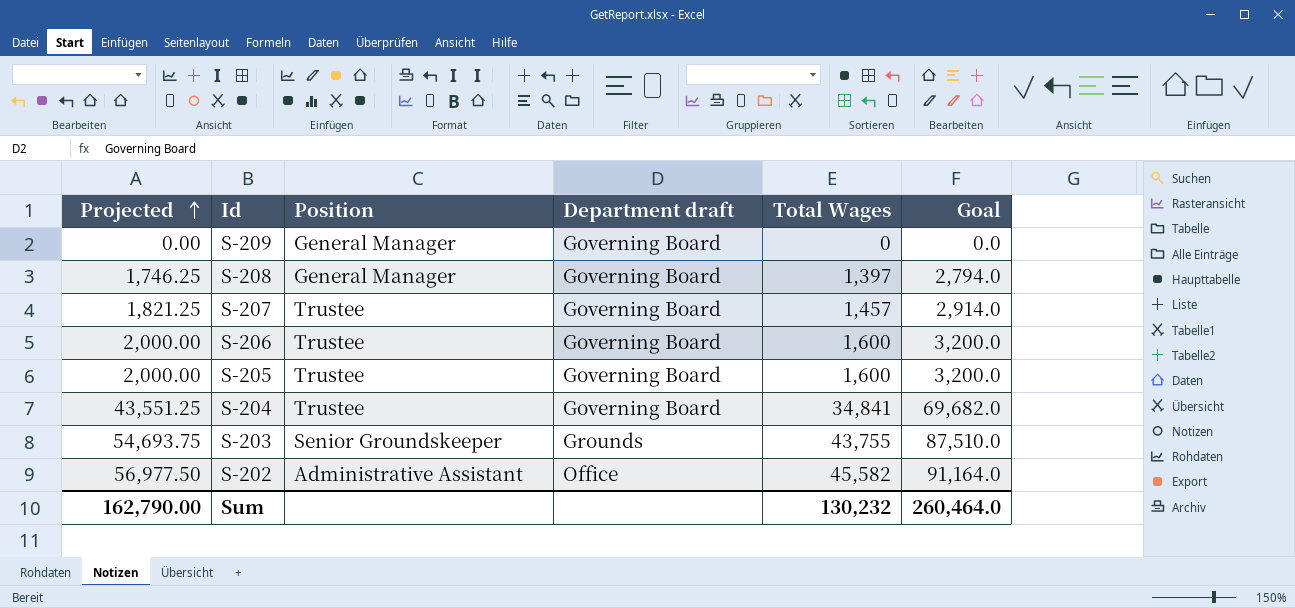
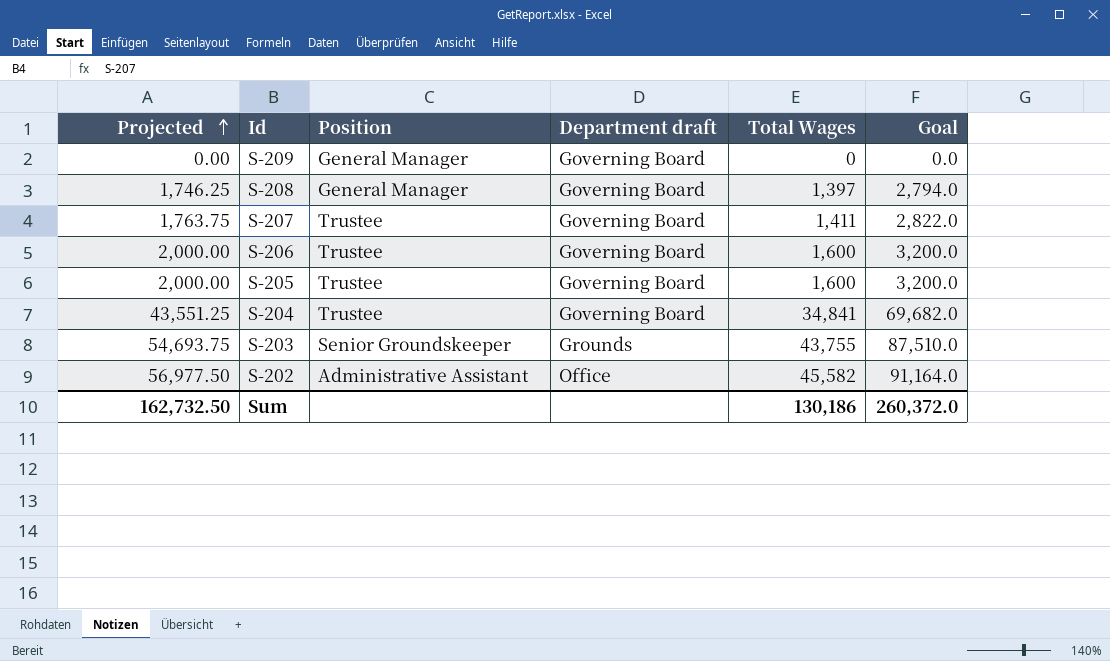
S-207 | Projected: 1,821.25 -> 1,763.75
S-207 | Total Wages: 1,457 -> 1,411
S-207 | Goal: 2,914.0 -> 2,822.0
Sum | Projected: 162,790.00 -> 162,732.50
Sum | Total Wages: 130,232 -> 130,186
Sum | Goal: 260,464.0 -> 260,372.0

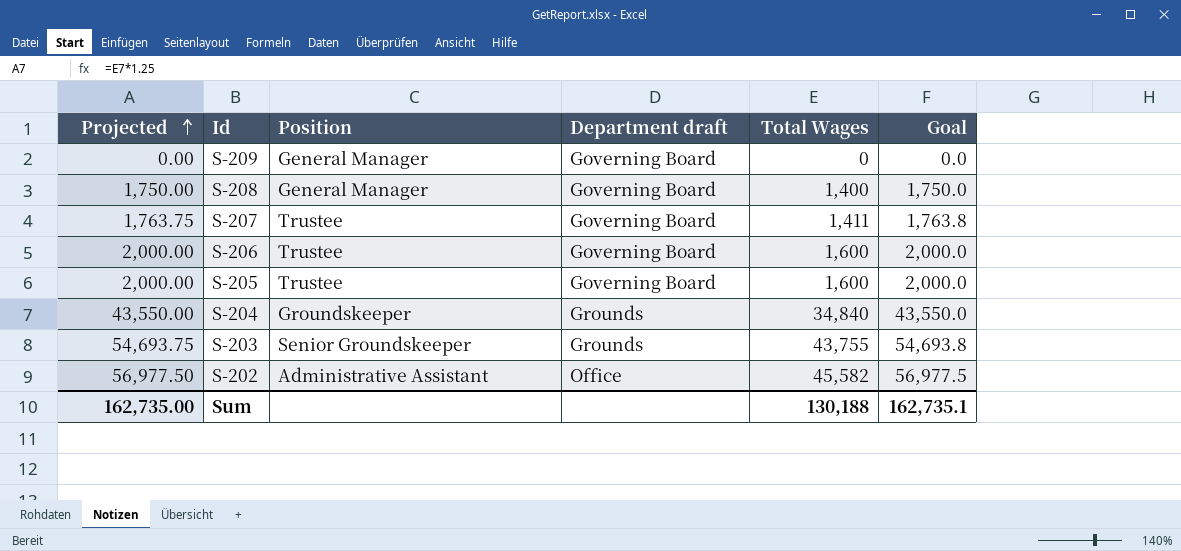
column Goal | formula: [Total Wages] * 2 -> [Total Wages] * 1.25
S-208 | Projected: 1,746.25 -> 1,750.00
S-208 | Total Wages: 1,397 -> 1,400
S-204 | Projected: 43,551.25 -> 43,550.00
S-204 | Position: Trustee -> Groundskeeper
S-204 | Department draft: Governing Board -> Grounds
S-204 | Total Wages: 34,841 -> 34,840
Sum | Projected: 162,732.50 -> 162,735.00
Sum | Total Wages: 130,186 -> 130,188
Sum | Goal: 260,372.0 -> 162,735.1

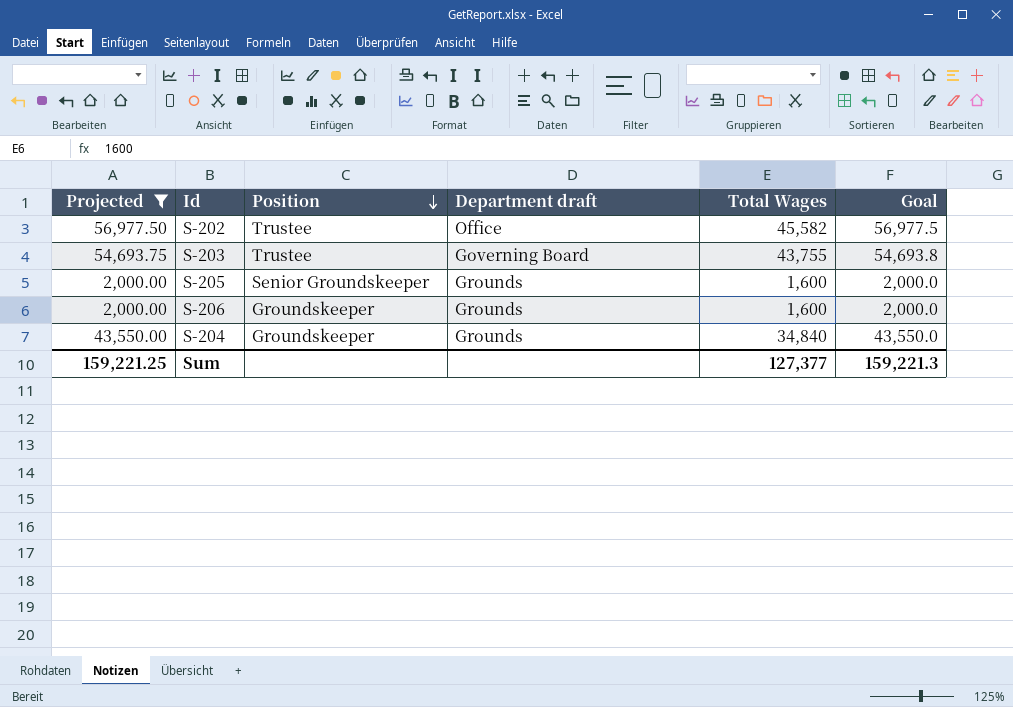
filter: none -> Projected >= 2,000.00
row order: Projected ascending -> Position descending
S-202 | Position: Administrative Assistant -> Trustee
S-203 | Position: Senior Groundskeeper -> Trustee
S-203 | Department draft: Grounds -> Governing Board
S-205 | Position: Trustee -> Senior Groundskeeper
S-205 | Department draft: Governing Board -> Grounds
S-206 | Position: Trustee -> Groundskeeper
S-206 | Department draft: Governing Board -> Grounds
Sum | Projected: 162,735.00 -> 159,221.25
Sum | Total Wages: 130,188 -> 127,377
Sum | Goal: 162,735.1 -> 159,221.3

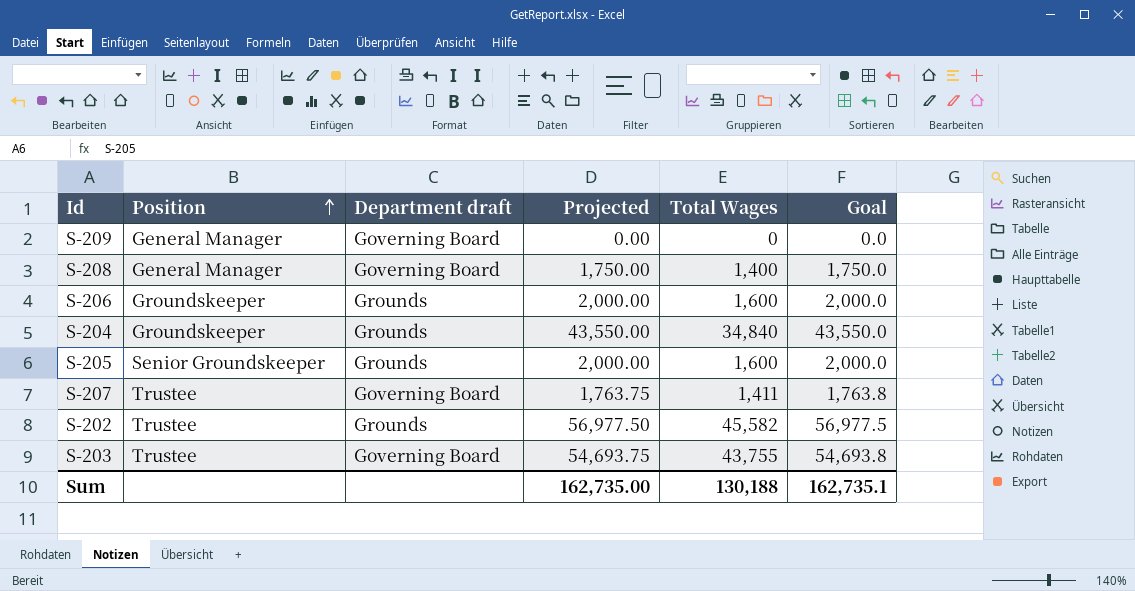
filter: Projected >= 2,000.00 -> none
row order: Position descending -> Position ascending
column Projected | position: 1 -> 4
S-202 | Department draft: Office -> Grounds
Sum | Projected: 159,221.25 -> 162,735.00
Sum | Total Wages: 127,377 -> 130,188
Sum | Goal: 159,221.3 -> 162,735.1

